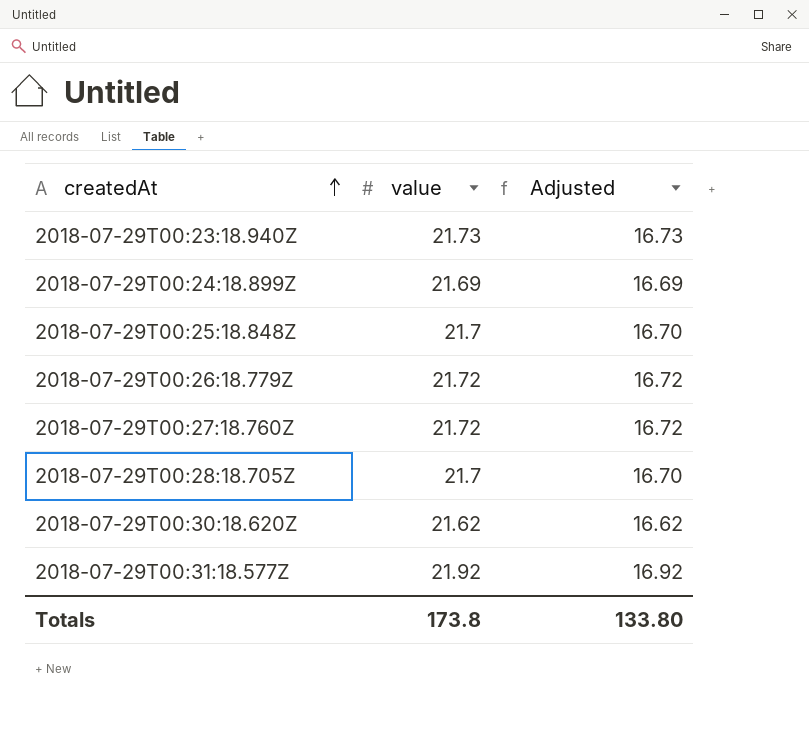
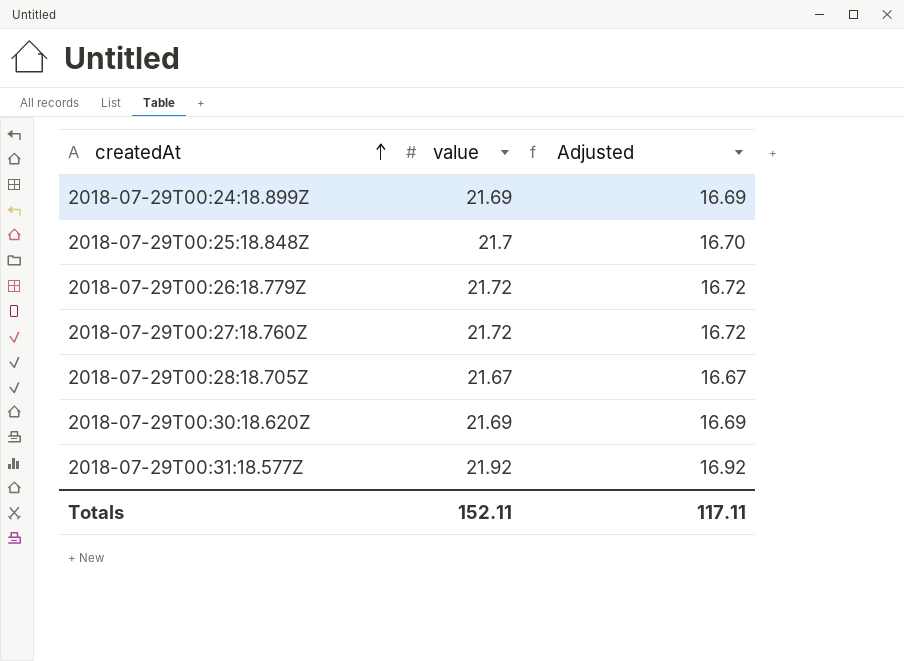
row 2018-07-29T00:23:18.940Z: 21.73 | 16.73 -> none
2018-07-29T00:28:18.705Z | value: 21.7 -> 21.67
2018-07-29T00:28:18.705Z | Adjusted: 16.70 -> 16.67
2018-07-29T00:30:18.620Z | value: 21.62 -> 21.69
2018-07-29T00:30:18.620Z | Adjusted: 16.62 -> 16.69
Totals | value: 173.8 -> 152.11
Totals | Adjusted: 133.80 -> 117.11

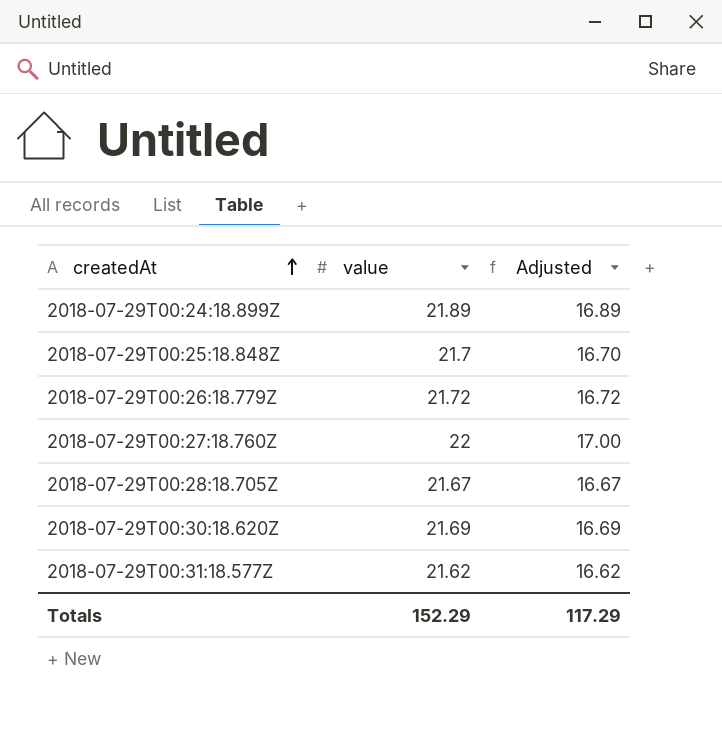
2018-07-29T00:24:18.899Z | value: 21.69 -> 21.89
2018-07-29T00:24:18.899Z | Adjusted: 16.69 -> 16.89
2018-07-29T00:27:18.760Z | value: 21.72 -> 22
2018-07-29T00:27:18.760Z | Adjusted: 16.72 -> 17.00
2018-07-29T00:31:18.577Z | value: 21.92 -> 21.62
2018-07-29T00:31:18.577Z | Adjusted: 16.92 -> 16.62
Totals | value: 152.11 -> 152.29
Totals | Adjusted: 117.11 -> 117.29

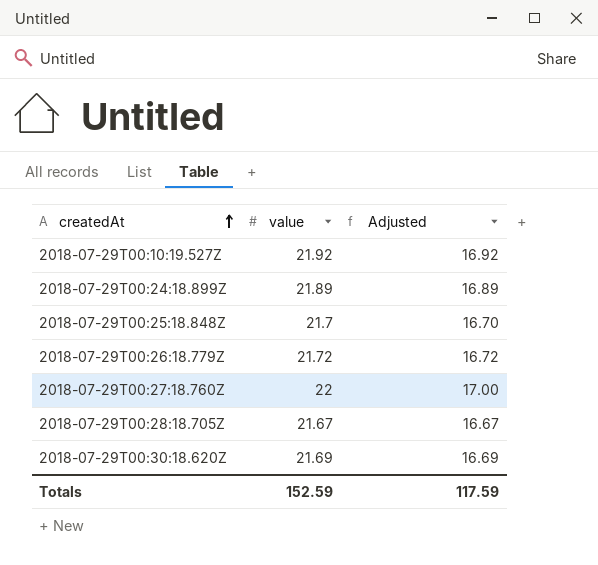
row 2018-07-29T00:31:18.577Z: 21.62 | 16.62 -> none
row 2018-07-29T00:10:19.527Z: none -> 21.92 | 16.92
Totals | value: 152.29 -> 152.59
Totals | Adjusted: 117.29 -> 117.59

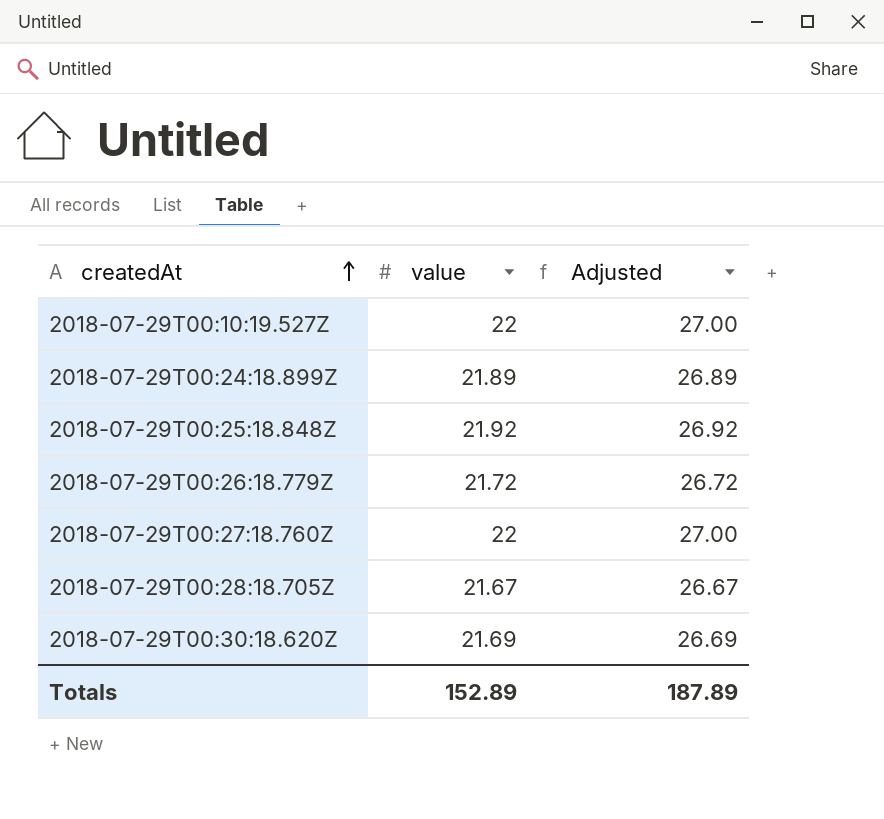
column Adjusted | formula: [value] - 5 -> [value] + 5
2018-07-29T00:10:19.527Z | value: 21.92 -> 22
2018-07-29T00:25:18.848Z | value: 21.7 -> 21.92
Totals | value: 152.59 -> 152.89
Totals | Adjusted: 117.59 -> 187.89

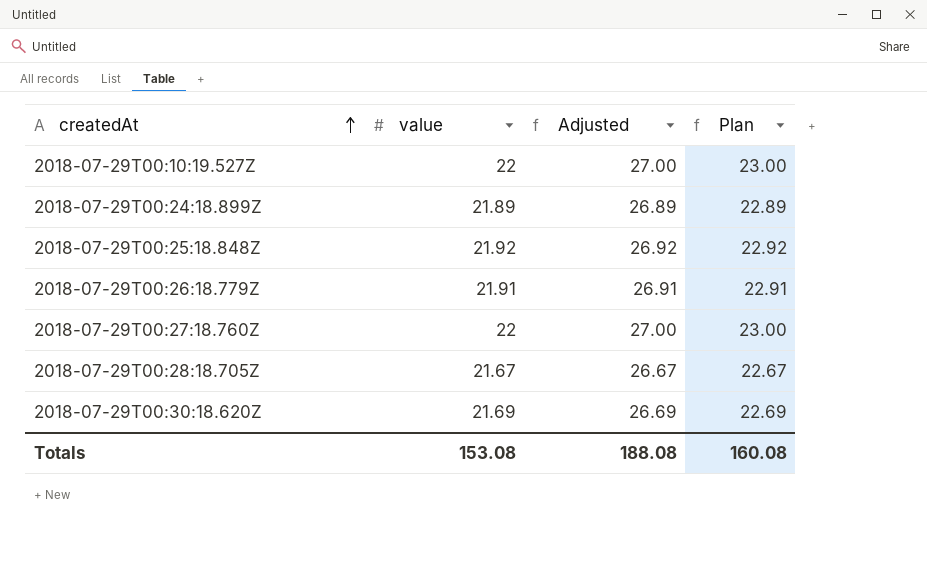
column Plan | formula: none -> [value] + 1
2018-07-29T00:26:18.779Z | value: 21.72 -> 21.91
2018-07-29T00:26:18.779Z | Adjusted: 26.72 -> 26.91
Totals | value: 152.89 -> 153.08
Totals | Adjusted: 187.89 -> 188.08

